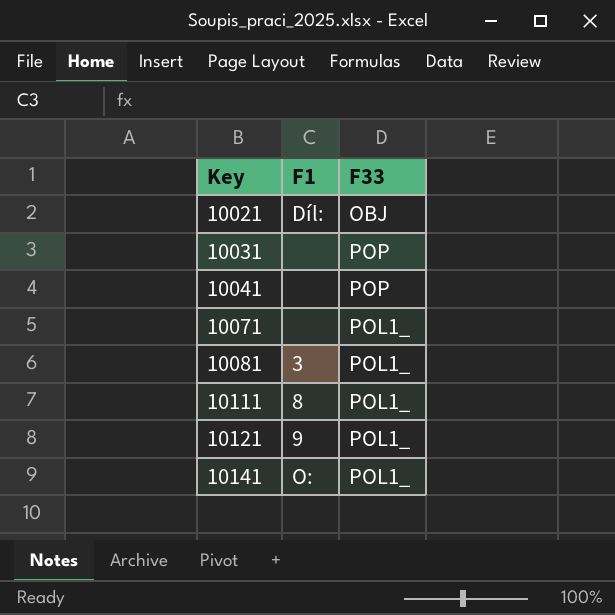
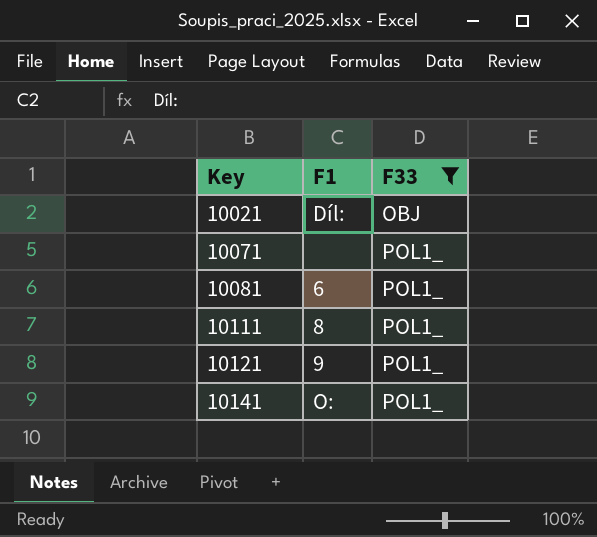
filter: none -> F33 != POP
10081 | F1: 3 -> 6

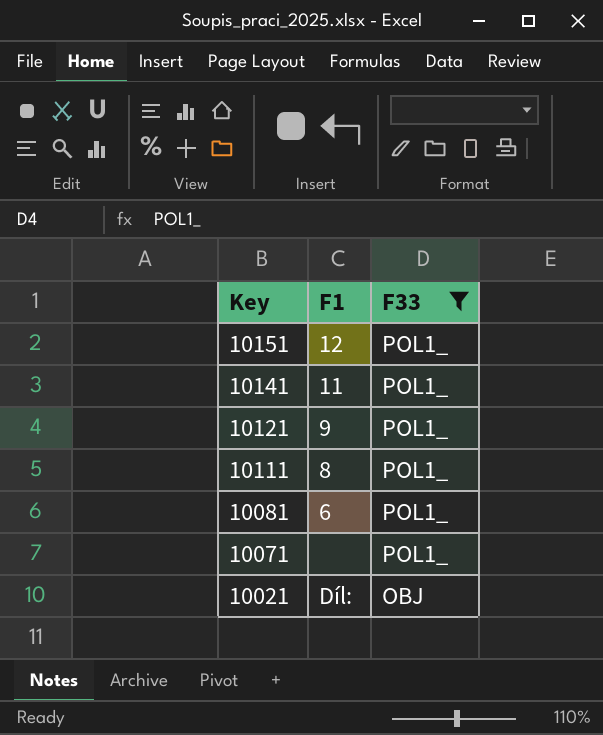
row order: Key ascending -> Key descending
row 10151: none -> 12 | POL1_
10141 | F1: O: -> 11

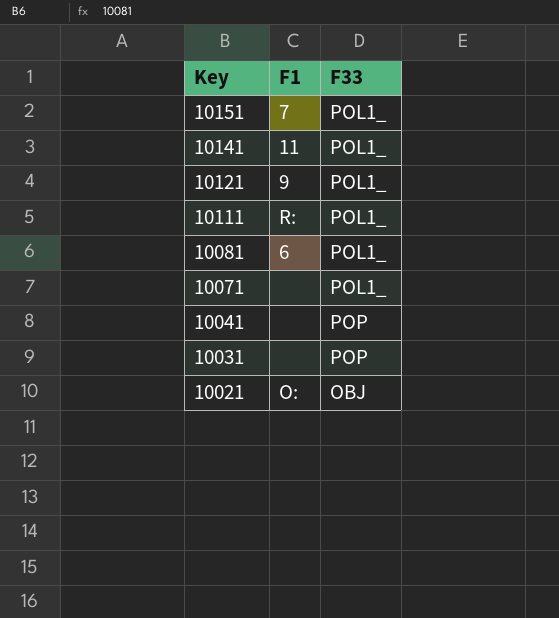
filter: F33 != POP -> none
10151 | F1: 12 -> 7
10111 | F1: 8 -> R:
10021 | F1: Díl: -> O:

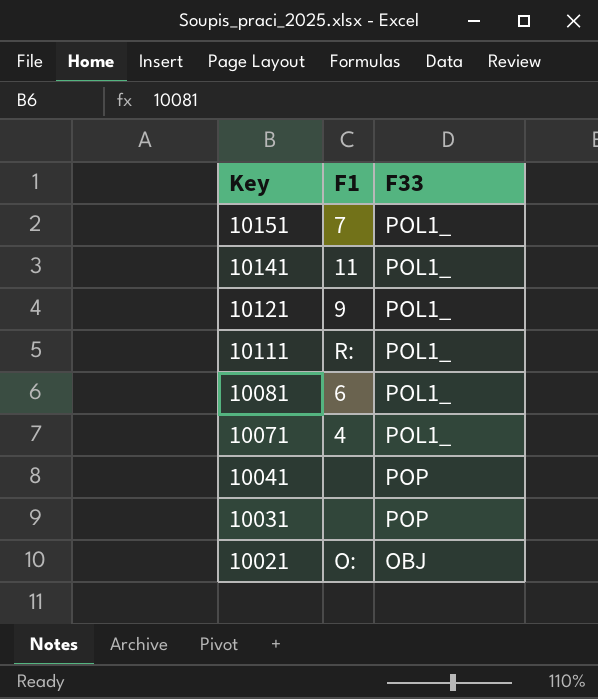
10071 | F1: none -> 4

